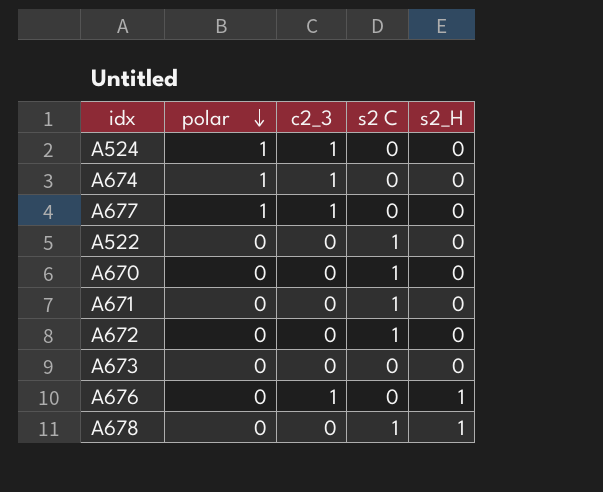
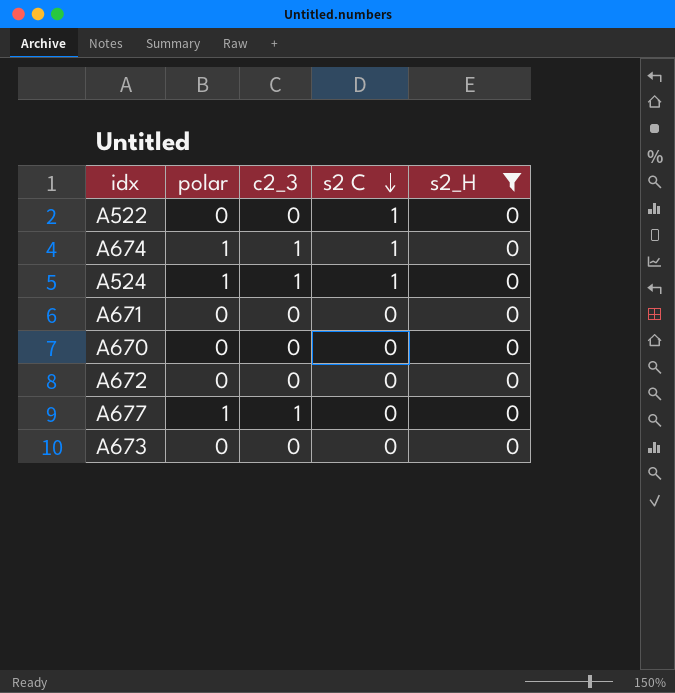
filter: none -> s2_H = 0
row order: polar descending -> s2 C descending
A674 | s2 C: 0 -> 1
A524 | s2 C: 0 -> 1
A671 | s2 C: 1 -> 0
A670 | s2 C: 1 -> 0
A672 | s2 C: 1 -> 0

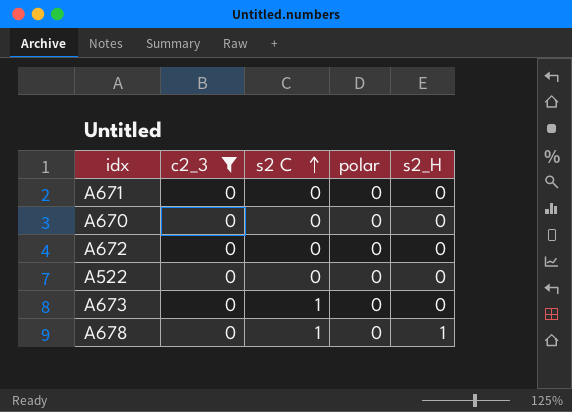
filter: s2_H = 0 -> c2_3 = 0
row order: s2 C descending -> s2 C ascending
column polar | position: 2 -> 4
A522 | s2 C: 1 -> 0
A673 | s2 C: 0 -> 1

